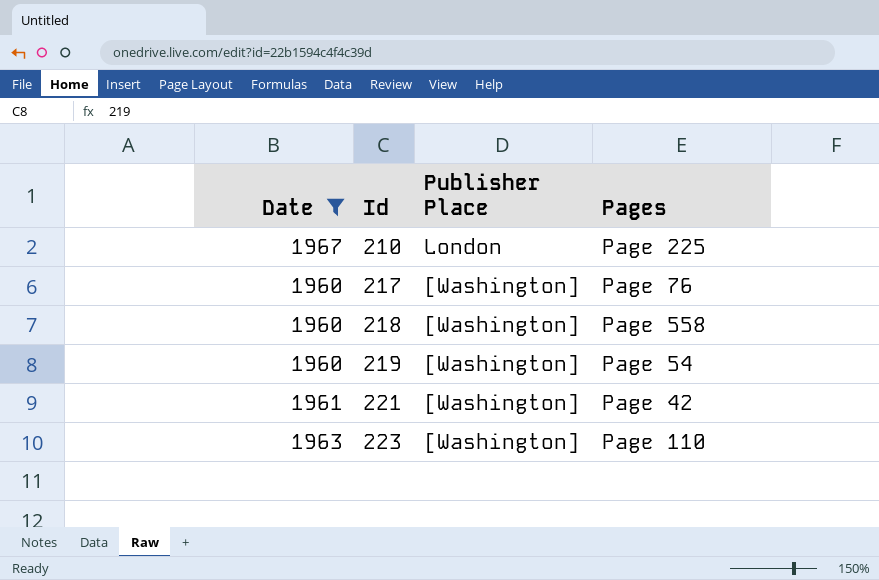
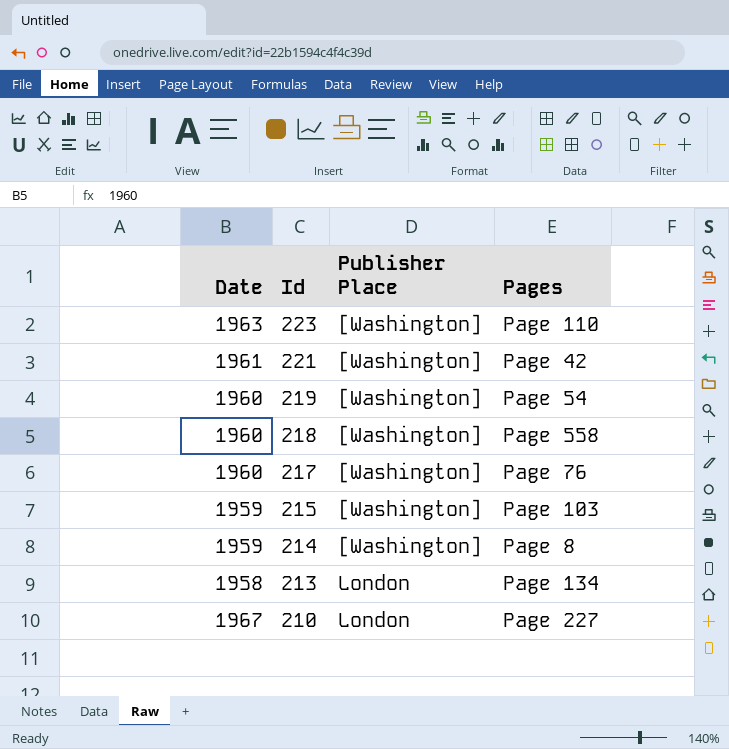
filter: Date >= 1960 -> none
row order: Id ascending -> Id descending
210 | Pages: Page 225 -> Page 227

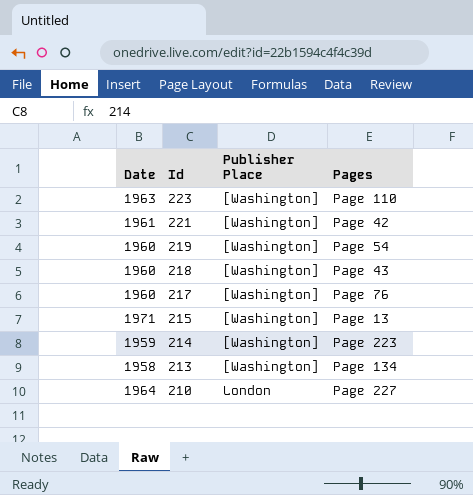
218 | Pages: Page 558 -> Page 43
215 | Date: 1959 -> 1971
215 | Pages: Page 103 -> Page 13
214 | Pages: Page 8 -> Page 223
213 | Publisher Place: London -> [Washington]
210 | Date: 1967 -> 1964

